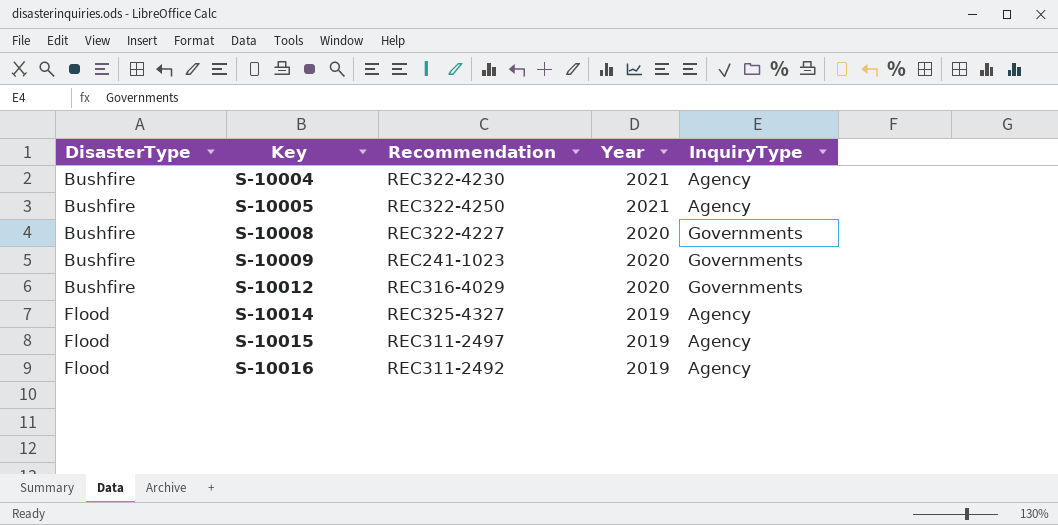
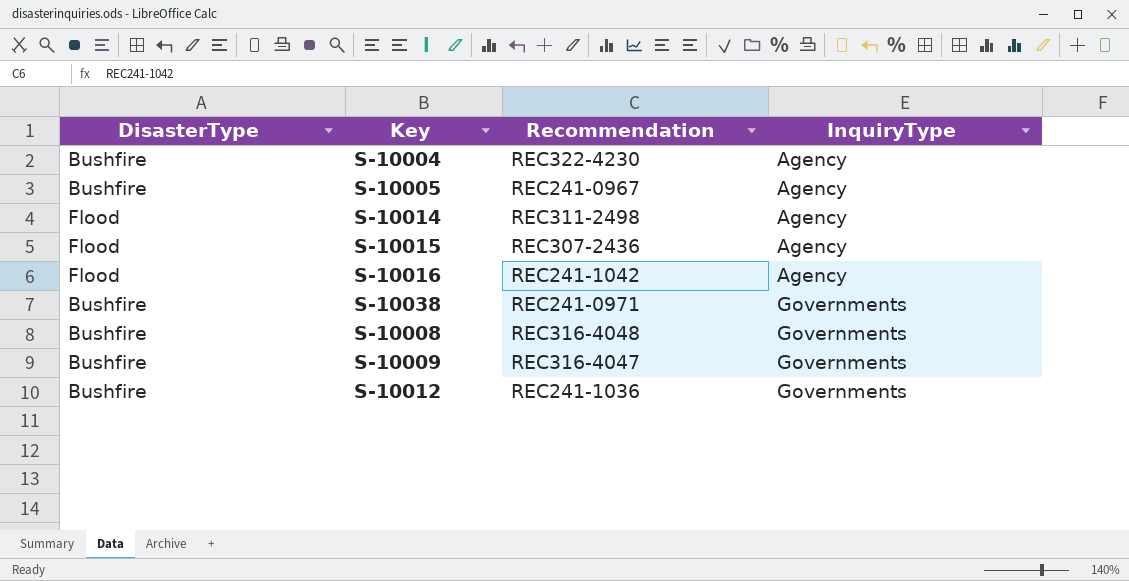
row order: DisasterType ascending -> InquiryType ascending
column Year | position: 4 -> none
S-10005 | Recommendation: REC322-4250 -> REC241-0967
S-10014 | Recommendation: REC325-4327 -> REC311-2498
S-10015 | Recommendation: REC311-2497 -> REC307-2436
S-10016 | Recommendation: REC311-2492 -> REC241-1042
row S-10038: none -> Bushfire | REC241-0971 | Governments
S-10008 | Recommendation: REC322-4227 -> REC316-4048
S-10009 | Recommendation: REC241-1023 -> REC316-4047
S-10012 | Recommendation: REC316-4029 -> REC241-1036

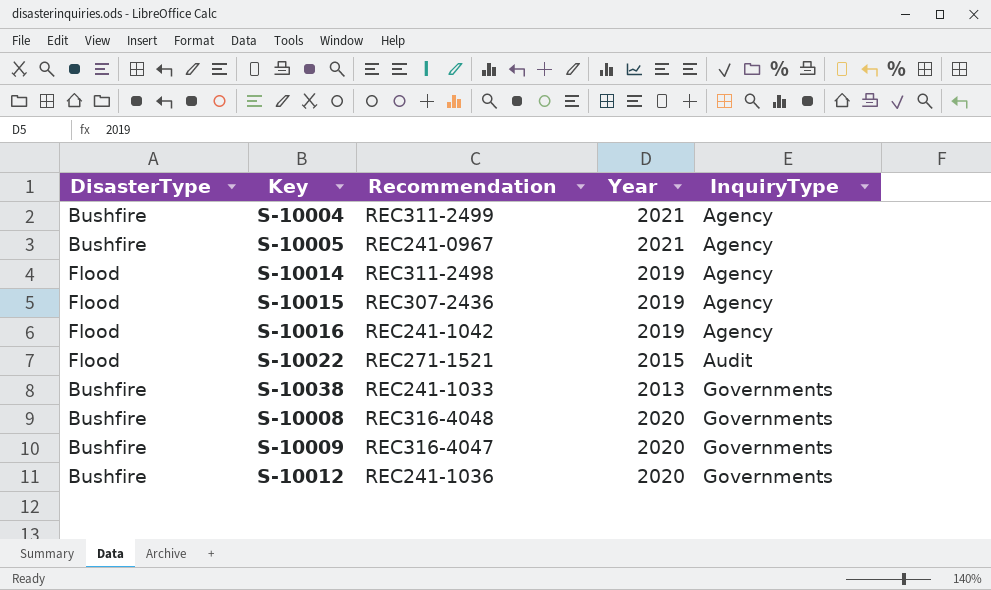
column Year | position: none -> 4
S-10004 | Recommendation: REC322-4230 -> REC311-2499
row S-10022: none -> Flood | REC271-1521 | 2015 | Audit
S-10038 | Recommendation: REC241-0971 -> REC241-1033

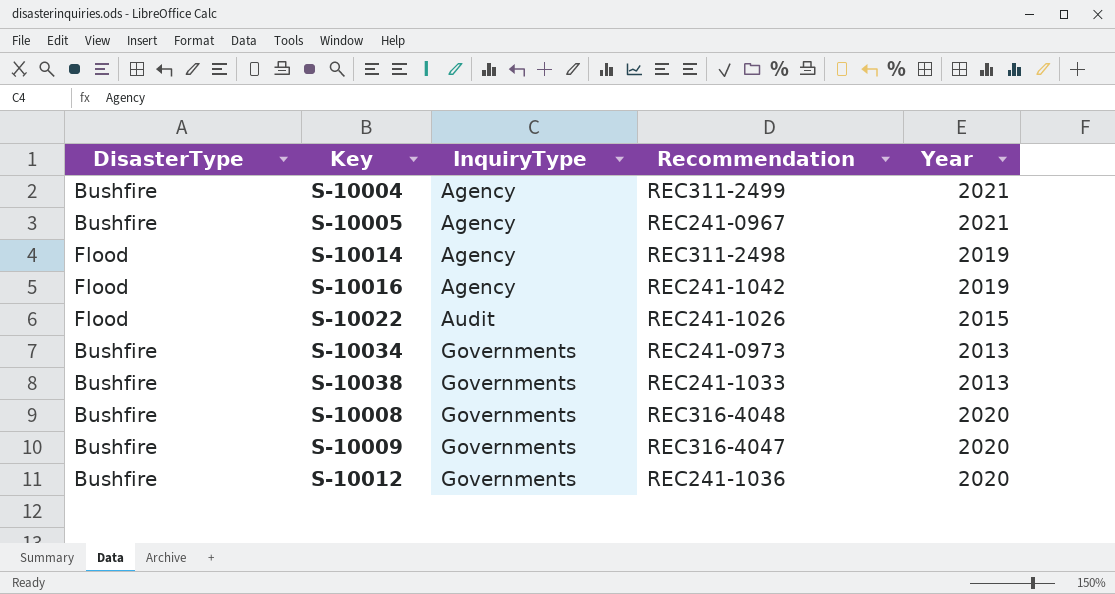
column InquiryType | position: 5 -> 3
row S-10015: Flood | REC307-2436 | 2019 | Agency -> none
S-10022 | Recommendation: REC271-1521 -> REC241-1026
row S-10034: none -> Bushfire | Governments | REC241-0973 | 2013

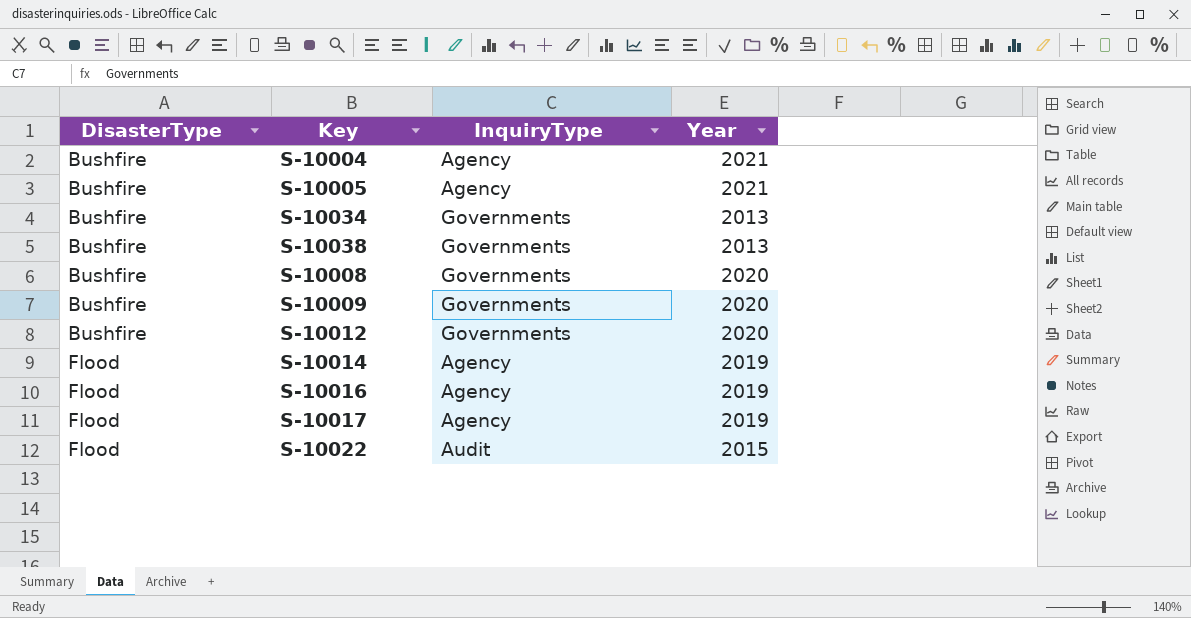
row order: InquiryType ascending -> DisasterType ascending
column Recommendation | position: 4 -> none
row S-10017: none -> Flood | Agency | 2019

